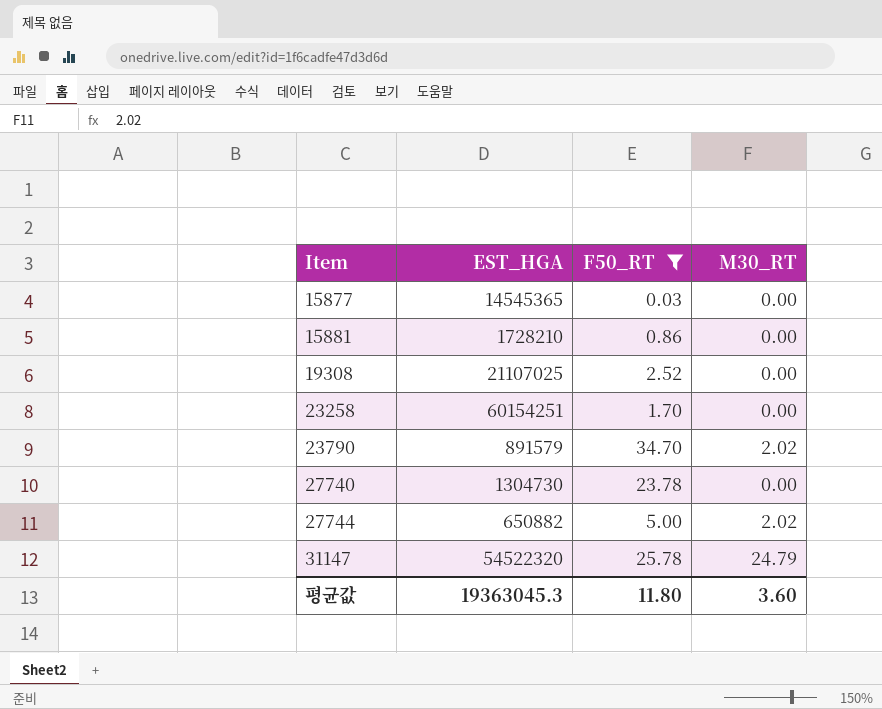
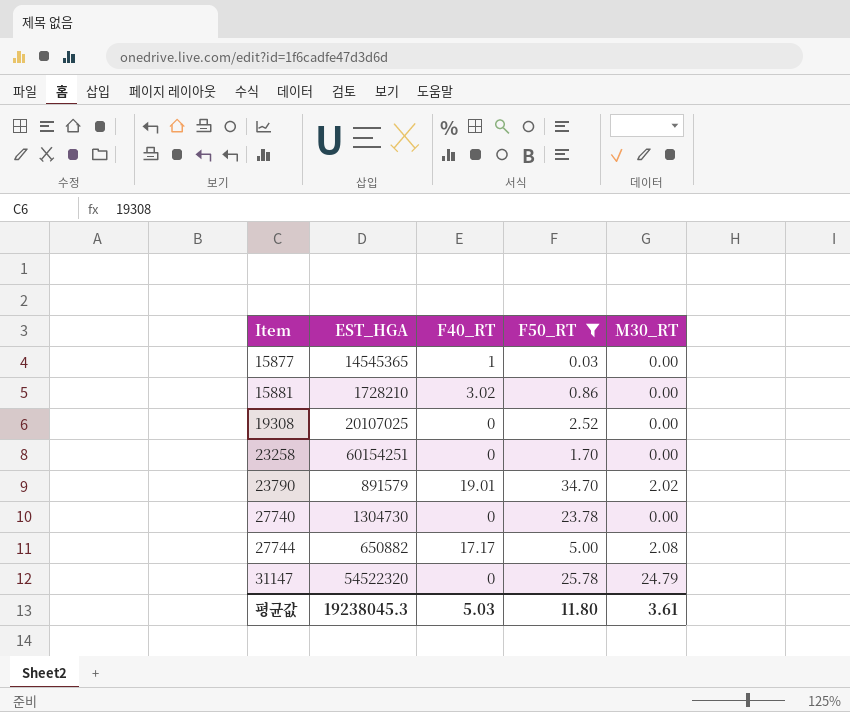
column F40_RT | position: none -> 3
19308 | EST_HGA: 21107025 -> 20107025
27744 | M30_RT: 2.02 -> 2.08
평균값 | EST_HGA: 19363045.3 -> 19238045.3
평균값 | M30_RT: 3.60 -> 3.61

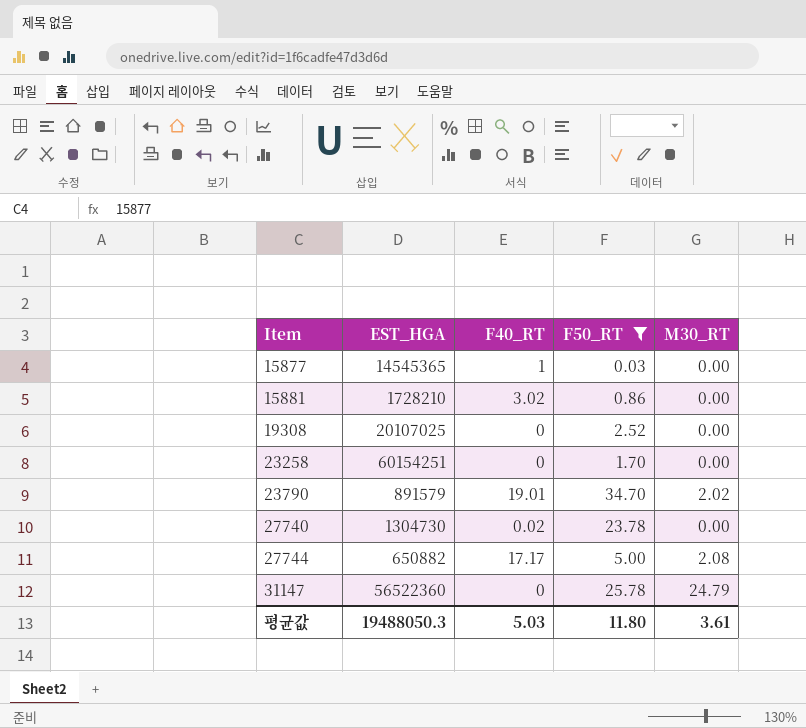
27740 | F40_RT: 0 -> 0.02
31147 | EST_HGA: 54522320 -> 56522360
평균값 | EST_HGA: 19238045.3 -> 19488050.3

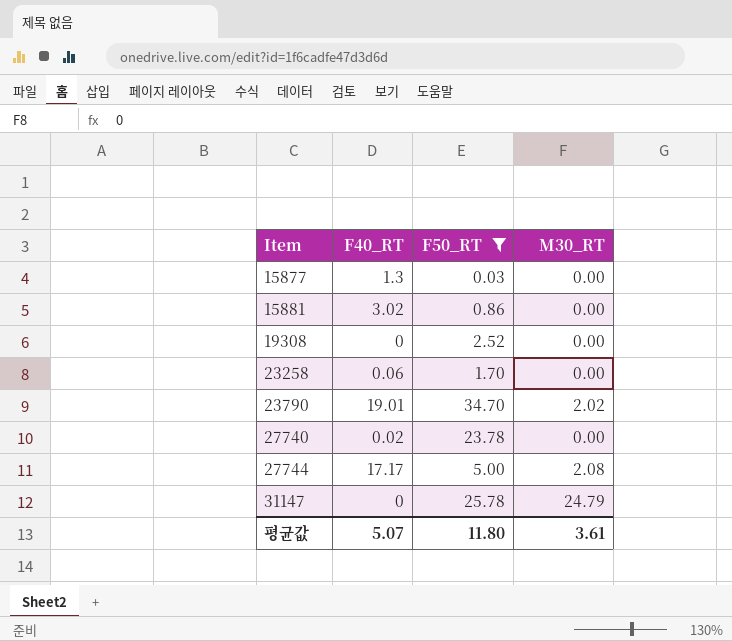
column EST_HGA | position: 2 -> none
15877 | F40_RT: 1 -> 1.3
23258 | F40_RT: 0 -> 0.06
평균값 | F40_RT: 5.03 -> 5.07

